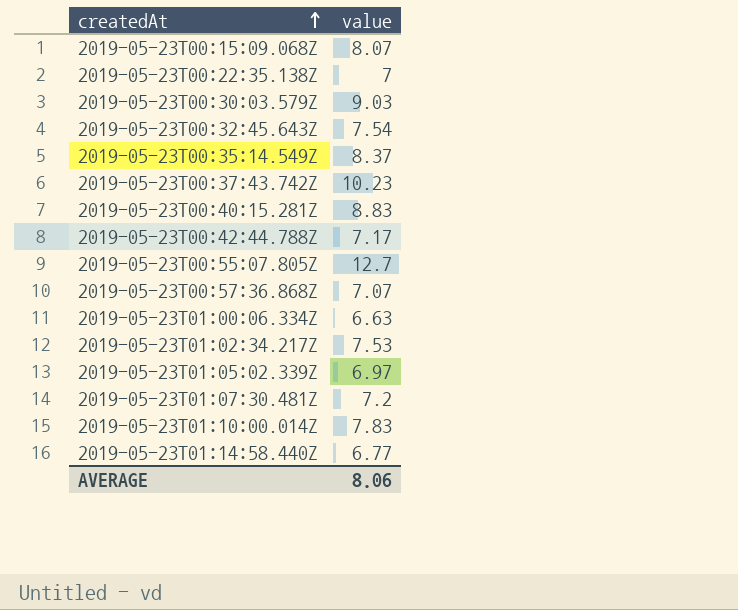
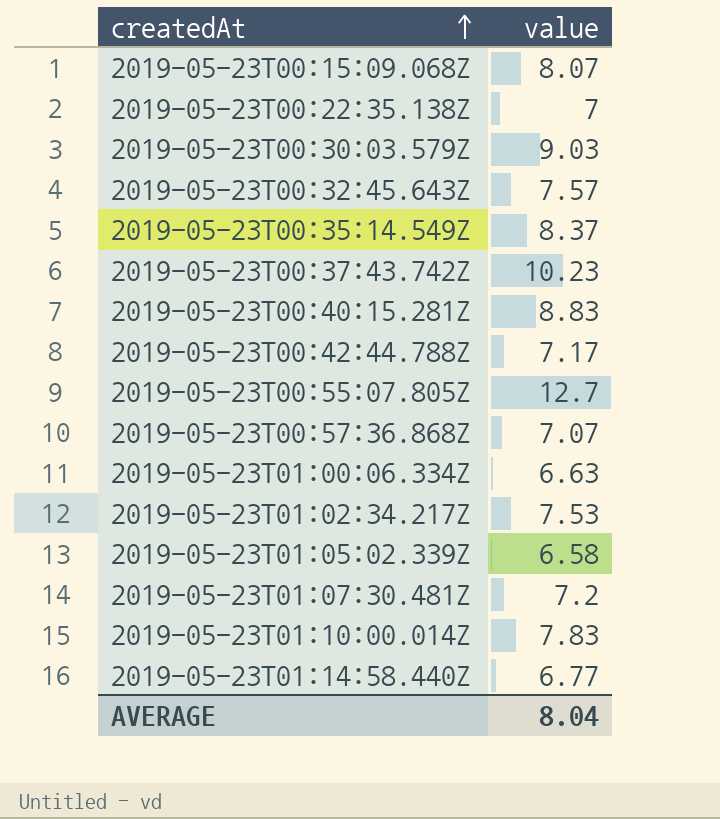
2019-05-23T00:32:45.643Z | value: 7.54 -> 7.57
2019-05-23T01:05:02.339Z | value: 6.97 -> 6.58
AVERAGE | value: 8.06 -> 8.04

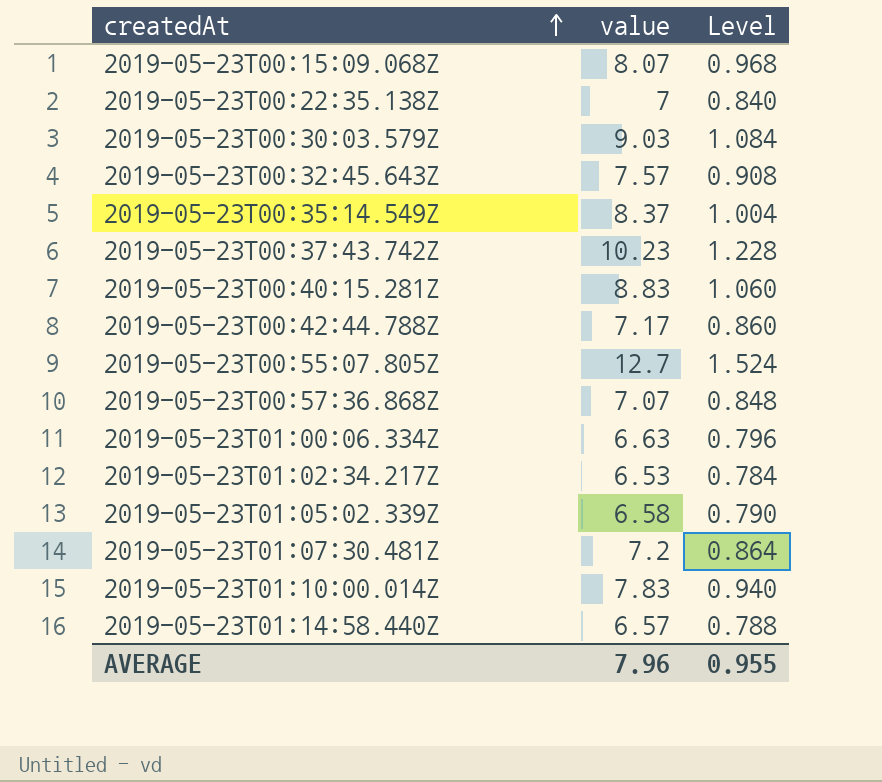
column Level | formula: none -> [value] * 0.12
2019-05-23T01:02:34.217Z | value: 7.53 -> 6.53
2019-05-23T01:14:58.440Z | value: 6.77 -> 6.57
AVERAGE | value: 8.04 -> 7.96

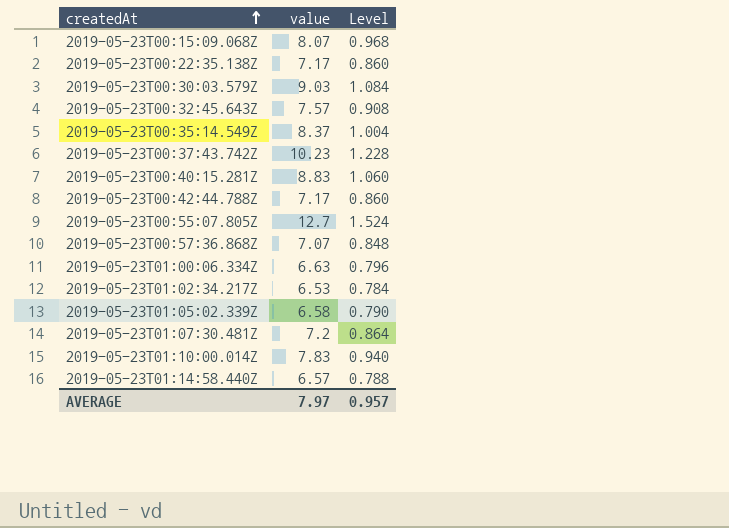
2019-05-23T00:22:35.138Z | value: 7 -> 7.17
2019-05-23T00:22:35.138Z | Level: 0.840 -> 0.860
AVERAGE | value: 7.96 -> 7.97
AVERAGE | Level: 0.955 -> 0.957

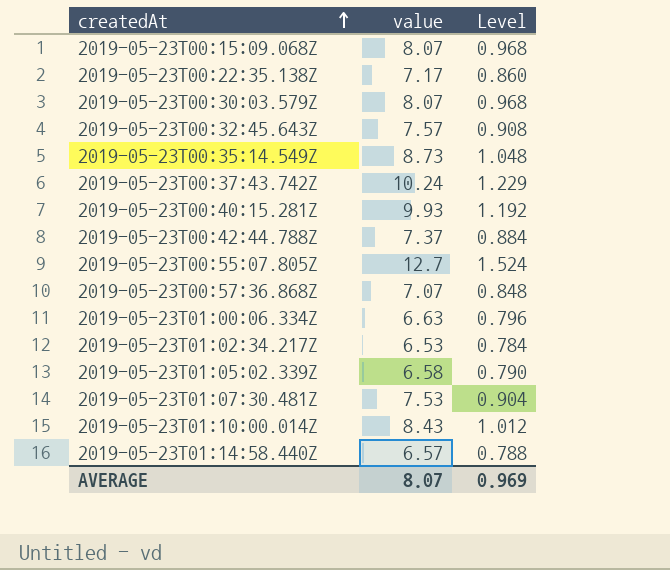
2019-05-23T00:30:03.579Z | value: 9.03 -> 8.07
2019-05-23T00:30:03.579Z | Level: 1.084 -> 0.968
2019-05-23T00:35:14.549Z | value: 8.37 -> 8.73
2019-05-23T00:35:14.549Z | Level: 1.004 -> 1.048
2019-05-23T00:37:43.742Z | value: 10.23 -> 10.24
2019-05-23T00:37:43.742Z | Level: 1.228 -> 1.229
2019-05-23T00:40:15.281Z | value: 8.83 -> 9.93
2019-05-23T00:40:15.281Z | Level: 1.060 -> 1.192
2019-05-23T00:42:44.788Z | value: 7.17 -> 7.37
2019-05-23T00:42:44.788Z | Level: 0.860 -> 0.884
2019-05-23T01:07:30.481Z | value: 7.2 -> 7.53
2019-05-23T01:07:30.481Z | Level: 0.864 -> 0.904
2019-05-23T01:10:00.014Z | value: 7.83 -> 8.43
2019-05-23T01:10:00.014Z | Level: 0.940 -> 1.012
AVERAGE | value: 7.97 -> 8.07
AVERAGE | Level: 0.957 -> 0.969

